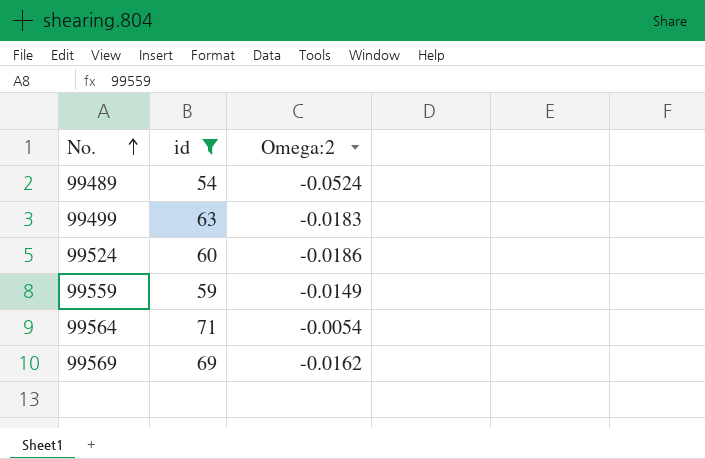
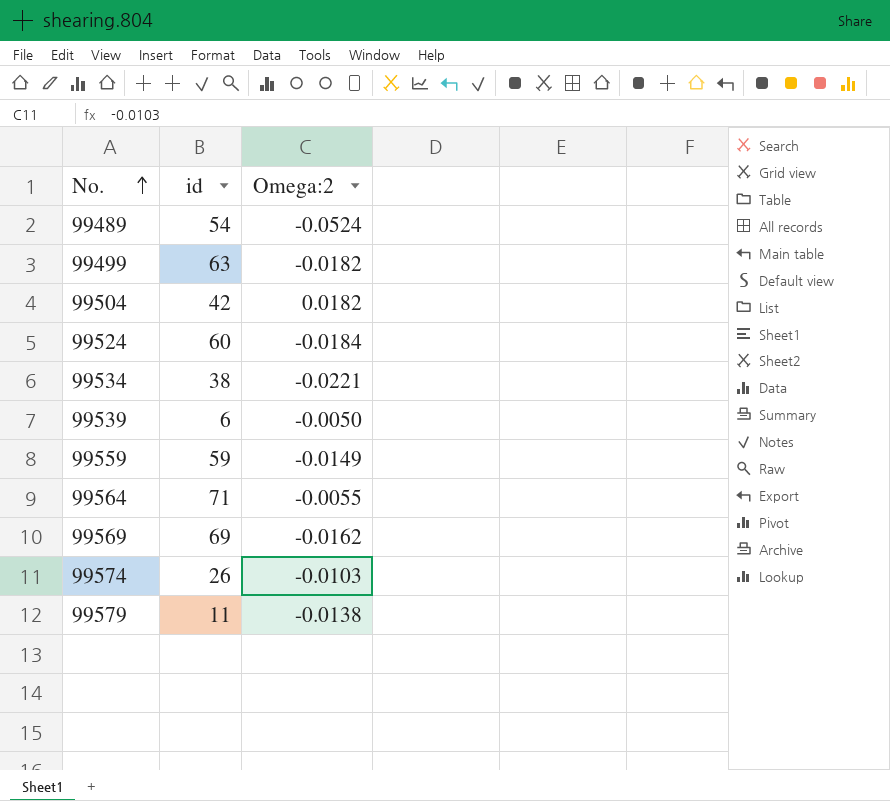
filter: id >= 54 -> none
99499 | Omega:2: -0.0183 -> -0.0182
99524 | Omega:2: -0.0186 -> -0.0184
99564 | Omega:2: -0.0054 -> -0.0055

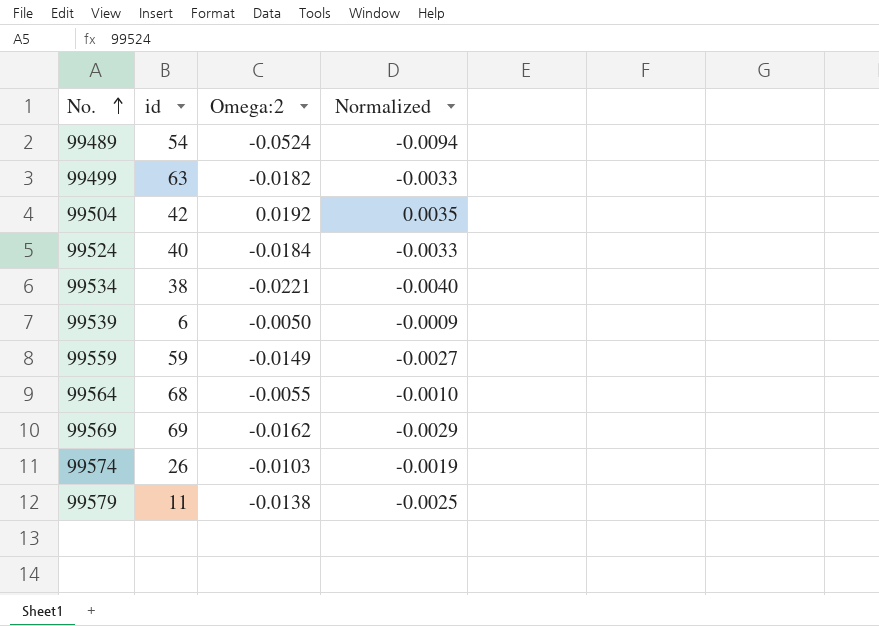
column Normalized | formula: none -> [Omega:2] * 0.18
99504 | Omega:2: 0.0182 -> 0.0192
99524 | id: 60 -> 40
99564 | id: 71 -> 68

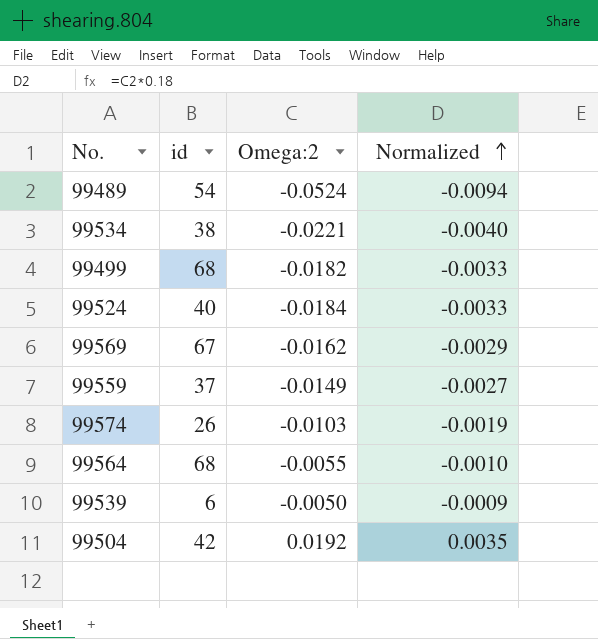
row order: No. ascending -> Normalized ascending
row 99579: 11 | -0.0138 | -0.0025 -> none
99499 | id: 63 -> 68
99569 | id: 69 -> 67
99559 | id: 59 -> 37

